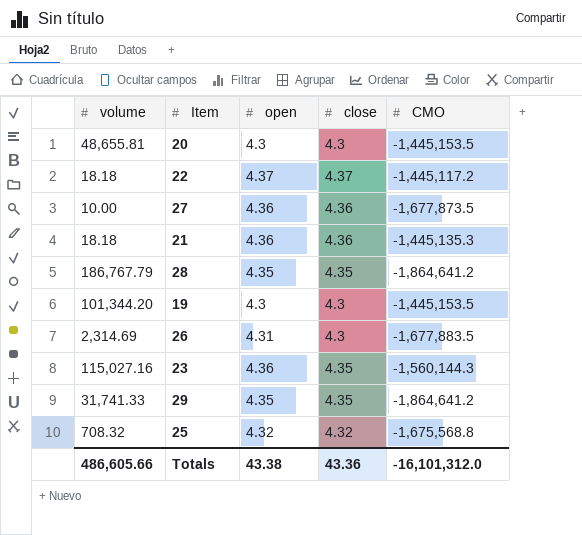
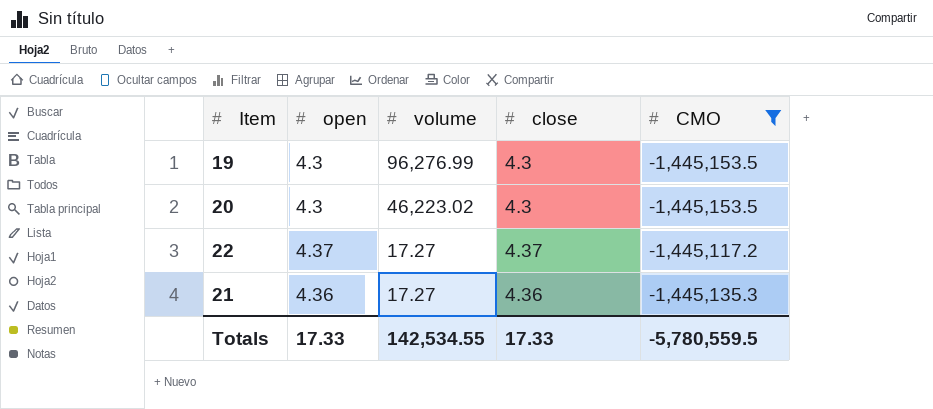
filter: none -> CMO >= -1,445,153.5
row order: none -> volume descending
column volume | position: 1 -> 3
19 | volume: 101,344.20 -> 96,276.99
20 | volume: 48,655.81 -> 46,223.02
22 | volume: 18.18 -> 17.27
21 | volume: 18.18 -> 17.27
Totals | open: 43.38 -> 17.33
Totals | volume: 486,605.66 -> 142,534.55
Totals | close: 43.36 -> 17.33
Totals | CMO: -16,101,312.0 -> -5,780,559.5

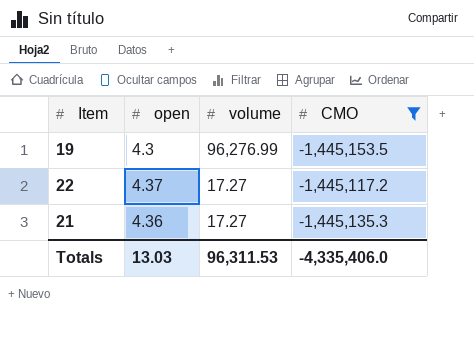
column close | position: 4 -> none
row 20: 4.3 | 46,223.02 | 4.3 | -1,445,153.5 -> none
Totals | open: 17.33 -> 13.03
Totals | volume: 142,534.55 -> 96,311.53
Totals | CMO: -5,780,559.5 -> -4,335,406.0

